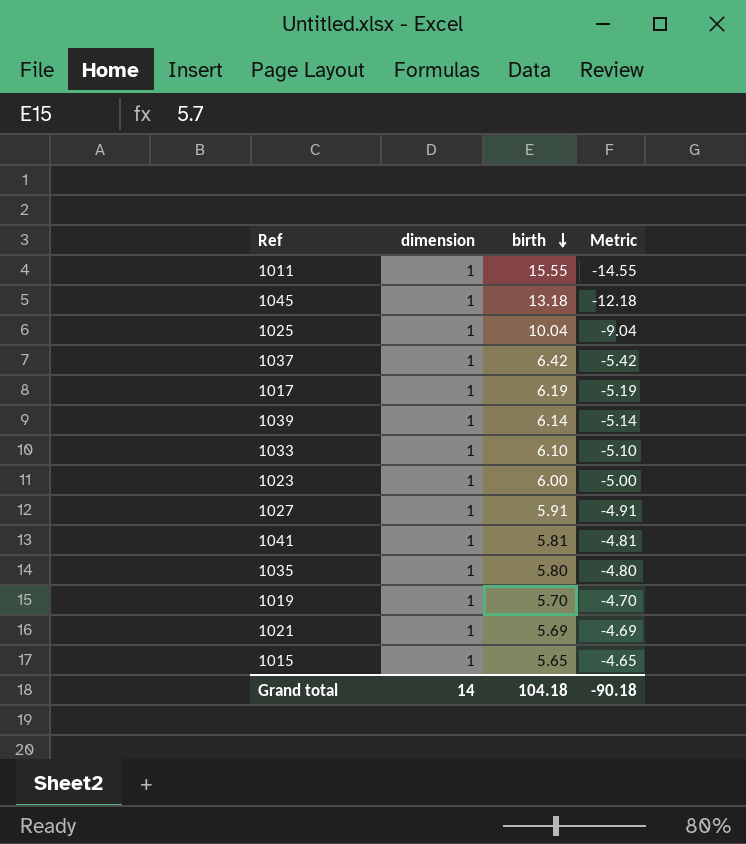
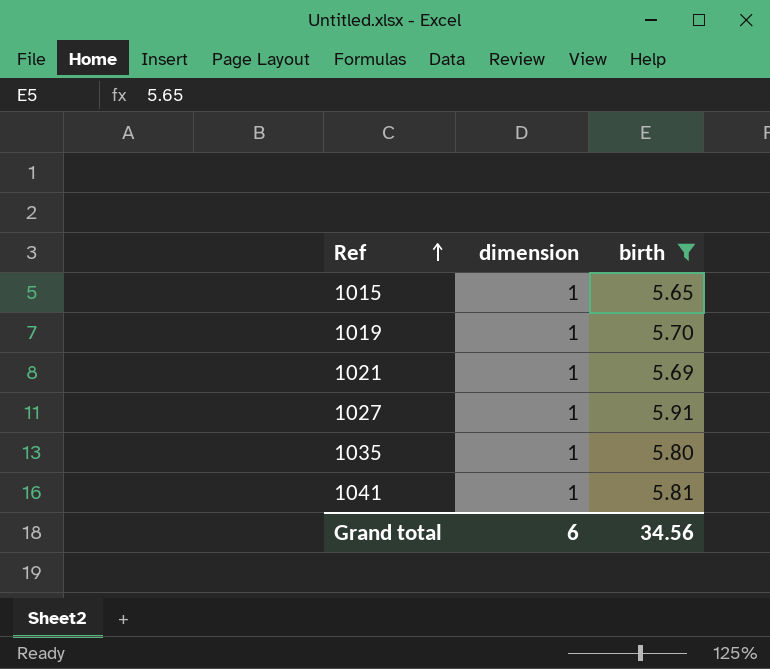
filter: none -> birth <= 5.91
row order: birth descending -> Ref ascending
column Metric | formula: [dimension] - [birth] -> none
Grand total | dimension: 14 -> 6
Grand total | birth: 104.18 -> 34.56

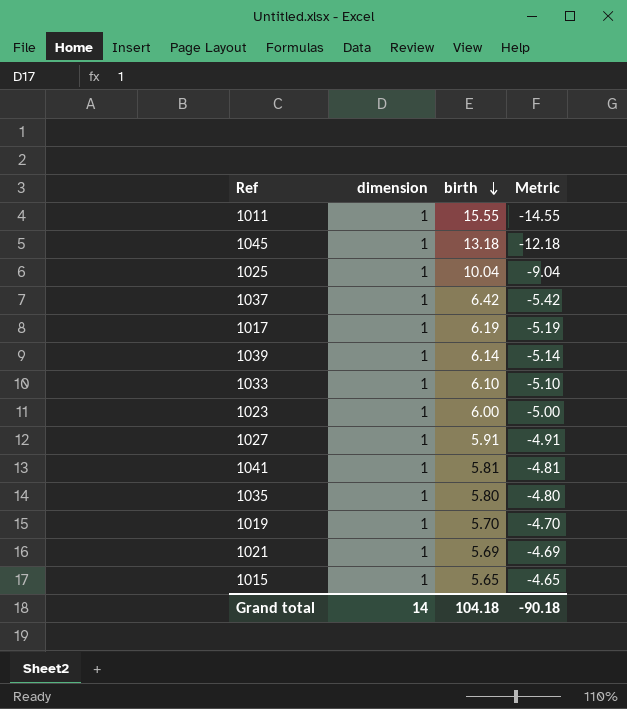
filter: birth <= 5.91 -> none
row order: Ref ascending -> birth descending
column Metric | formula: none -> [dimension] - [birth]
Grand total | dimension: 6 -> 14
Grand total | birth: 34.56 -> 104.18

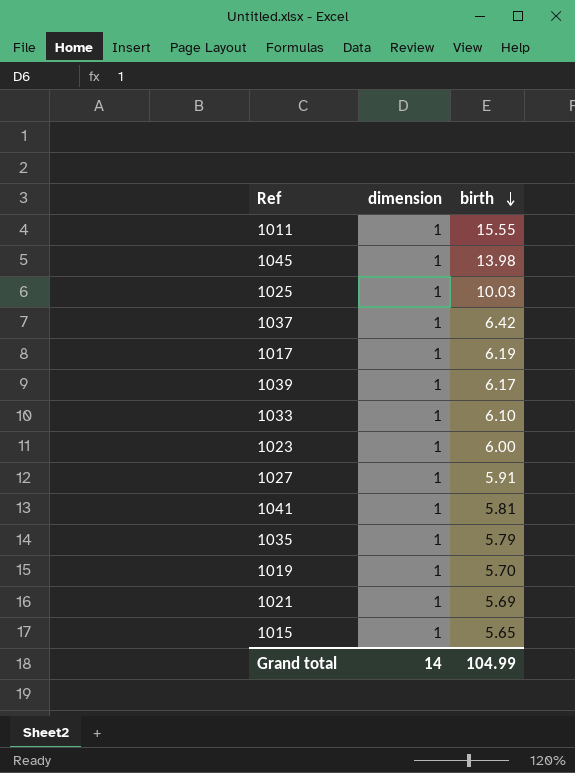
column Metric | formula: [dimension] - [birth] -> none
1045 | birth: 13.18 -> 13.98
1025 | birth: 10.04 -> 10.03
1039 | birth: 6.14 -> 6.17
1035 | birth: 5.80 -> 5.79
Grand total | birth: 104.18 -> 104.99

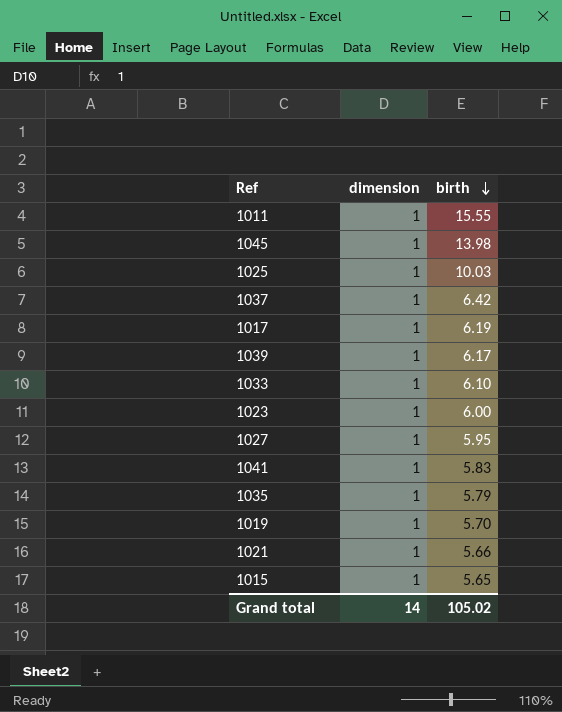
1027 | birth: 5.91 -> 5.95
1041 | birth: 5.81 -> 5.83
1021 | birth: 5.69 -> 5.66
Grand total | birth: 104.99 -> 105.02

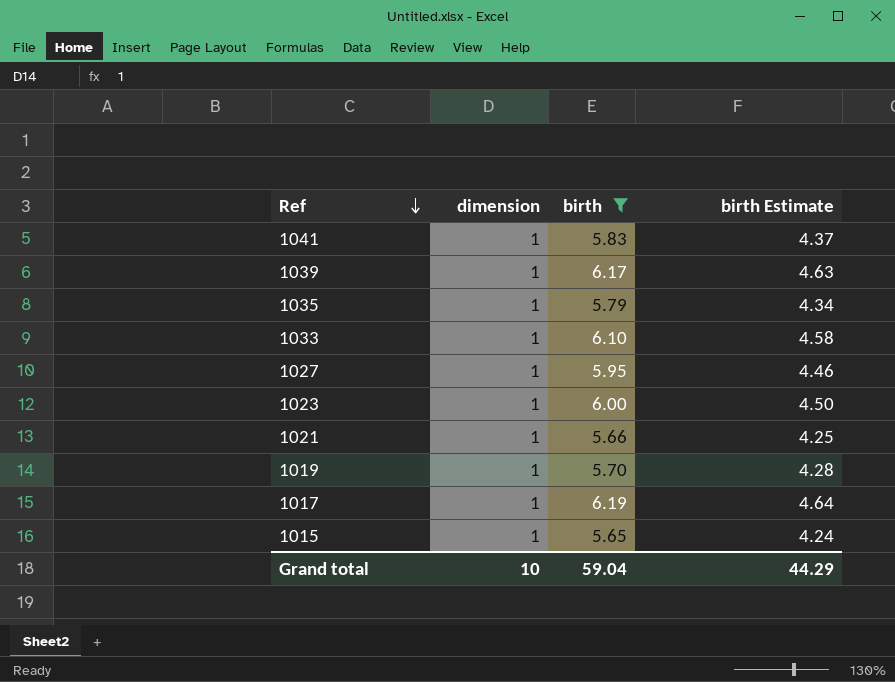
filter: none -> birth <= 6.19
row order: birth descending -> Ref descending
column birth Estimate | formula: none -> [birth] * 0.75
Grand total | dimension: 14 -> 10
Grand total | birth: 105.02 -> 59.04

